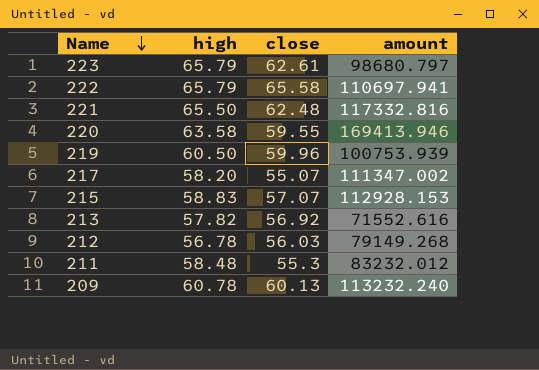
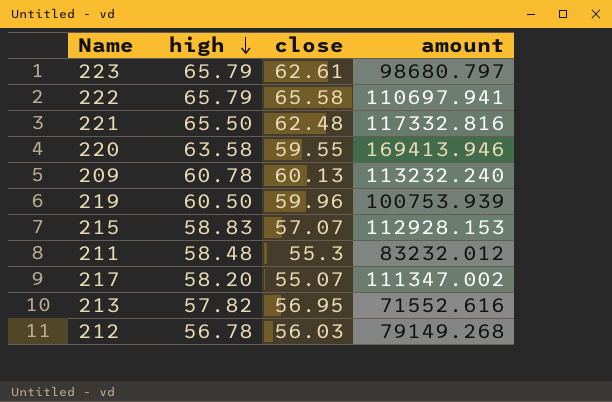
row order: Name descending -> high descending
213 | close: 56.92 -> 56.95

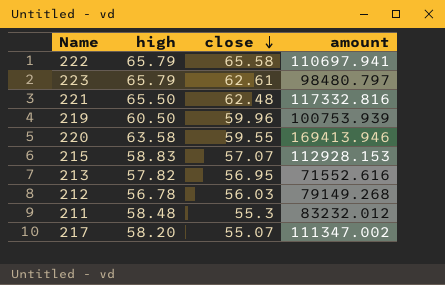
row order: high descending -> close descending
row 209: 60.78 | 60.13 | 113232.240 -> none
223 | amount: 98680.797 -> 98480.797

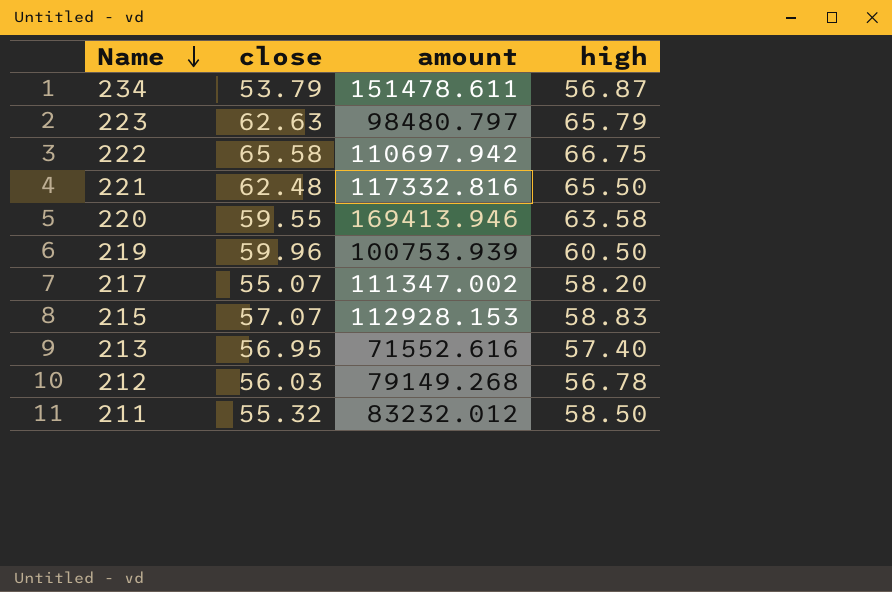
row order: close descending -> Name descending
column high | position: 2 -> 4
row 234: none -> 53.79 | 151478.611 | 56.87
223 | close: 62.61 -> 62.63
222 | amount: 110697.941 -> 110697.942
222 | high: 65.79 -> 66.75
213 | high: 57.82 -> 57.40
211 | close: 55.3 -> 55.32
211 | high: 58.48 -> 58.50

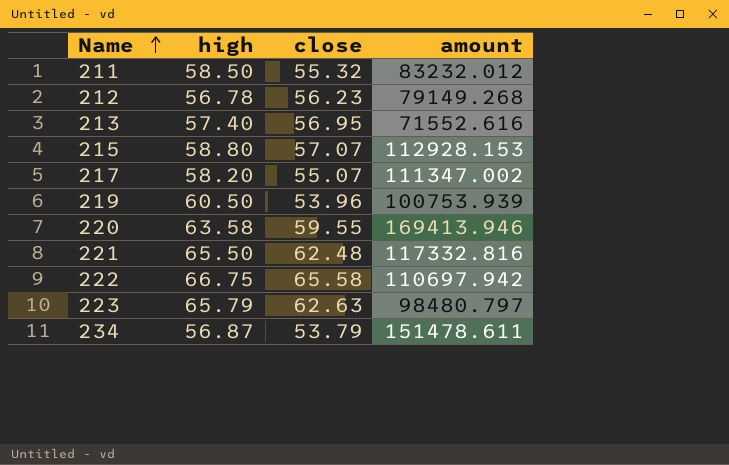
row order: Name descending -> Name ascending
column high | position: 4 -> 2
212 | close: 56.03 -> 56.23
215 | high: 58.83 -> 58.80
219 | close: 59.96 -> 53.96

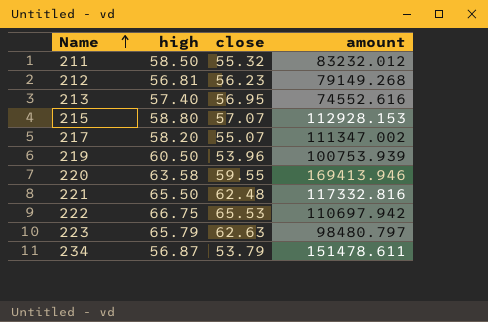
212 | high: 56.78 -> 56.81
213 | amount: 71552.616 -> 74552.616
222 | close: 65.58 -> 65.53

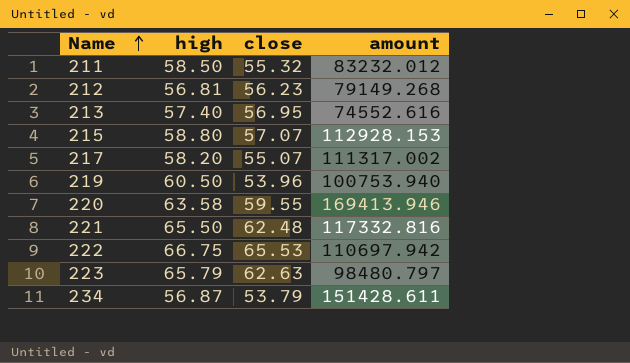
217 | amount: 111347.002 -> 111317.002
219 | amount: 100753.939 -> 100753.940
234 | amount: 151478.611 -> 151428.611

